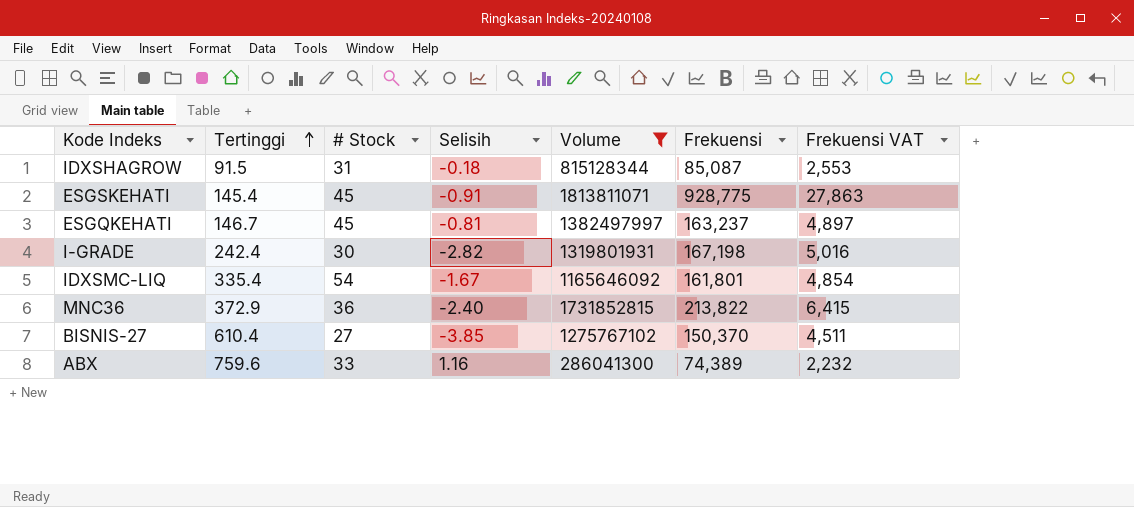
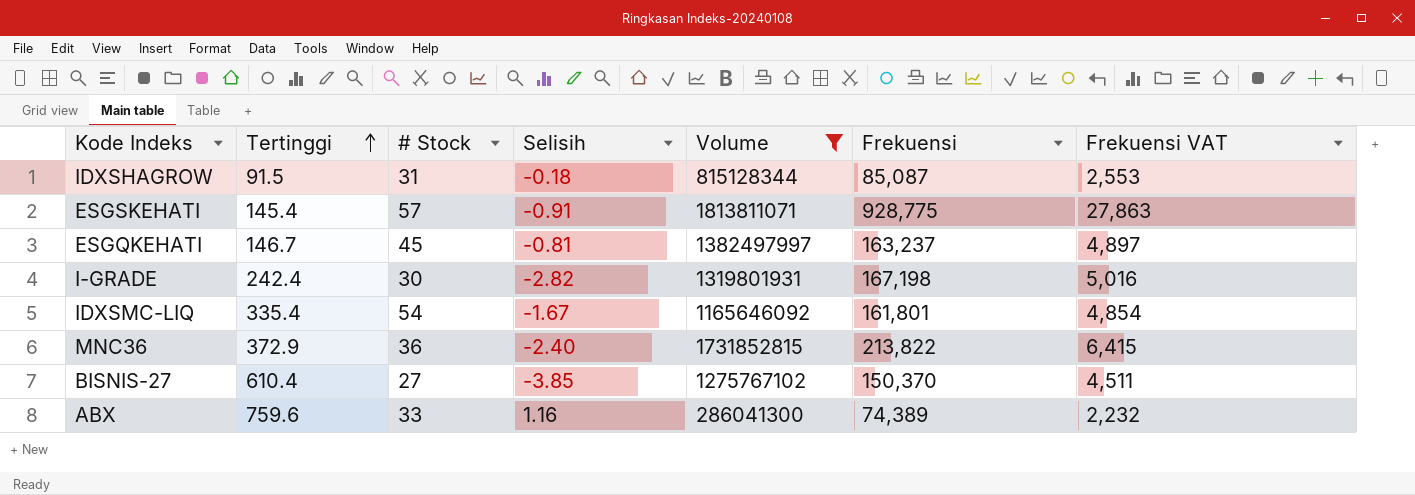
ESGSKEHATI | # Stock: 45 -> 57

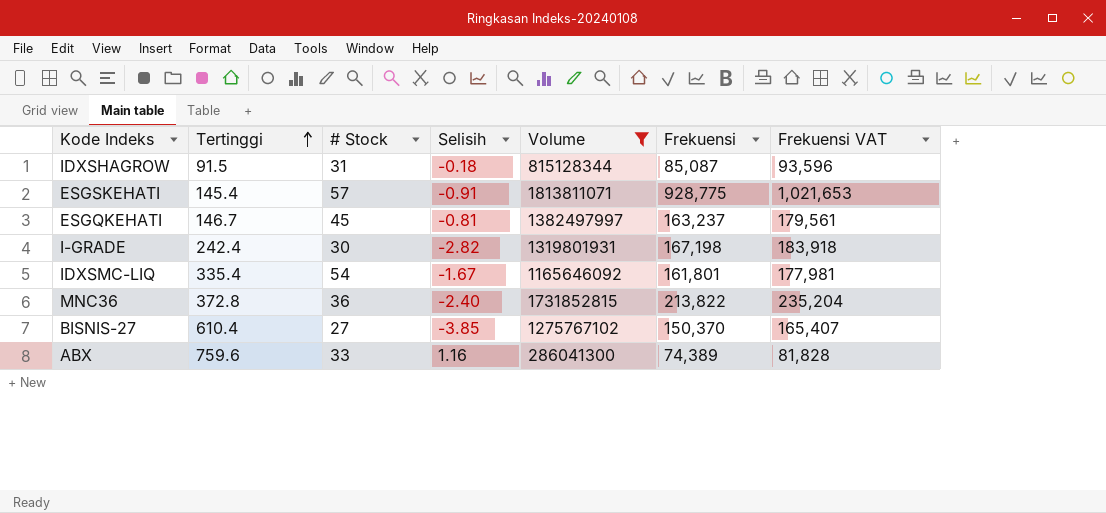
column Frekuensi VAT | formula: [Frekuensi] * 0.03 -> [Frekuensi] * 1.1
MNC36 | Tertinggi: 372.9 -> 372.8

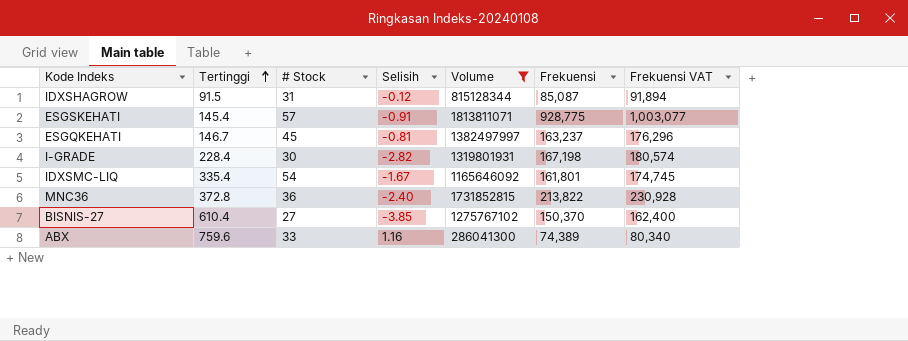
column Frekuensi VAT | formula: [Frekuensi] * 1.1 -> [Frekuensi] * 1.08
IDXSHAGROW | Selisih: -0.18 -> -0.12
I-GRADE | Tertinggi: 242.4 -> 228.4

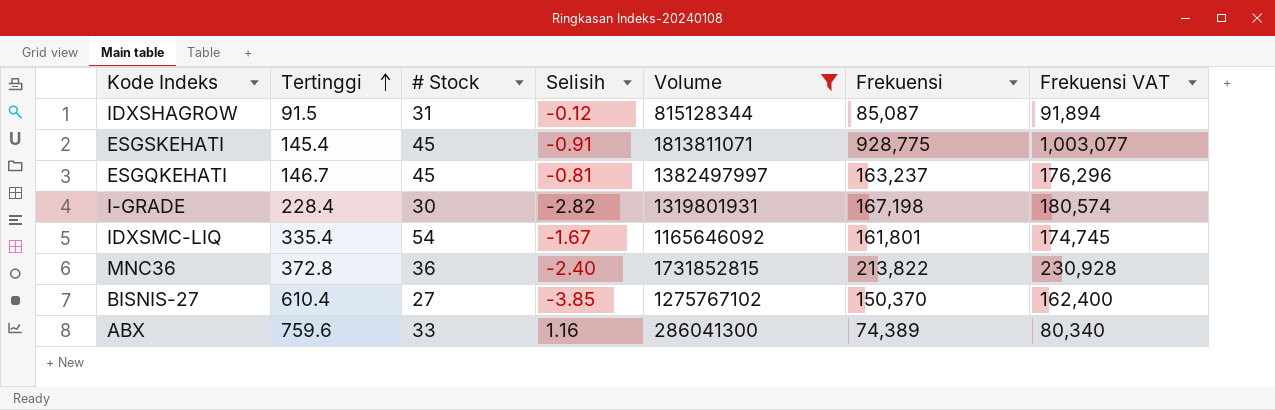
ESGSKEHATI | # Stock: 57 -> 45

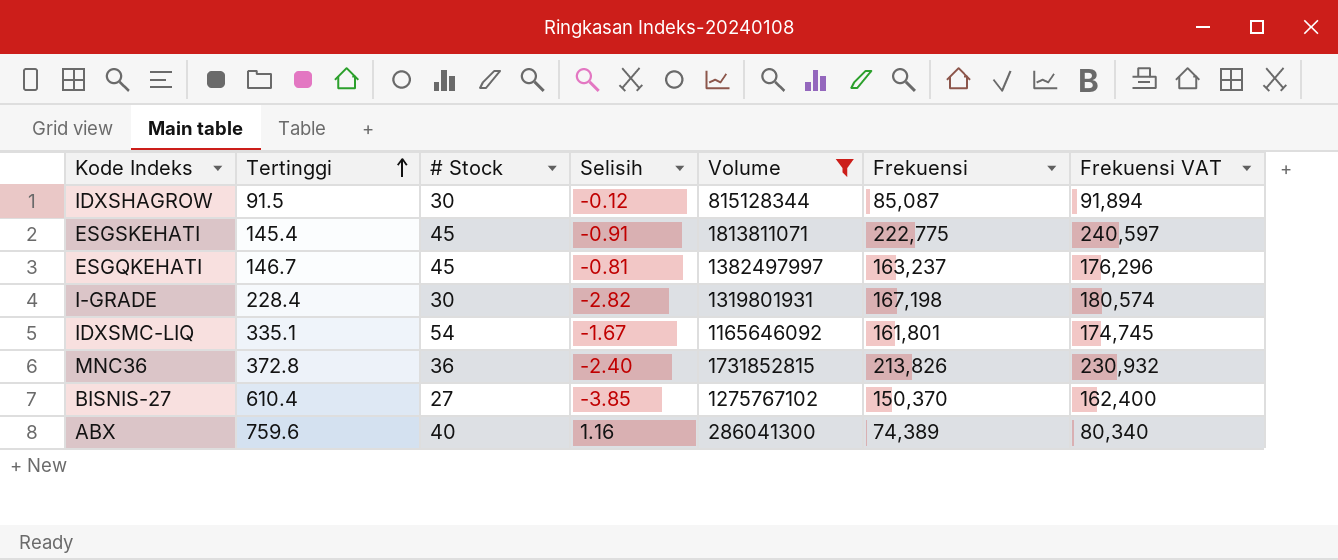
IDXSHAGROW | # Stock: 31 -> 30
ESGSKEHATI | Frekuensi: 928,775 -> 222,775
ESGSKEHATI | Frekuensi VAT: 1,003,077 -> 240,597
IDXSMC-LIQ | Tertinggi: 335.4 -> 335.1
MNC36 | Frekuensi: 213,822 -> 213,826
MNC36 | Frekuensi VAT: 230,928 -> 230,932
ABX | # Stock: 33 -> 40

